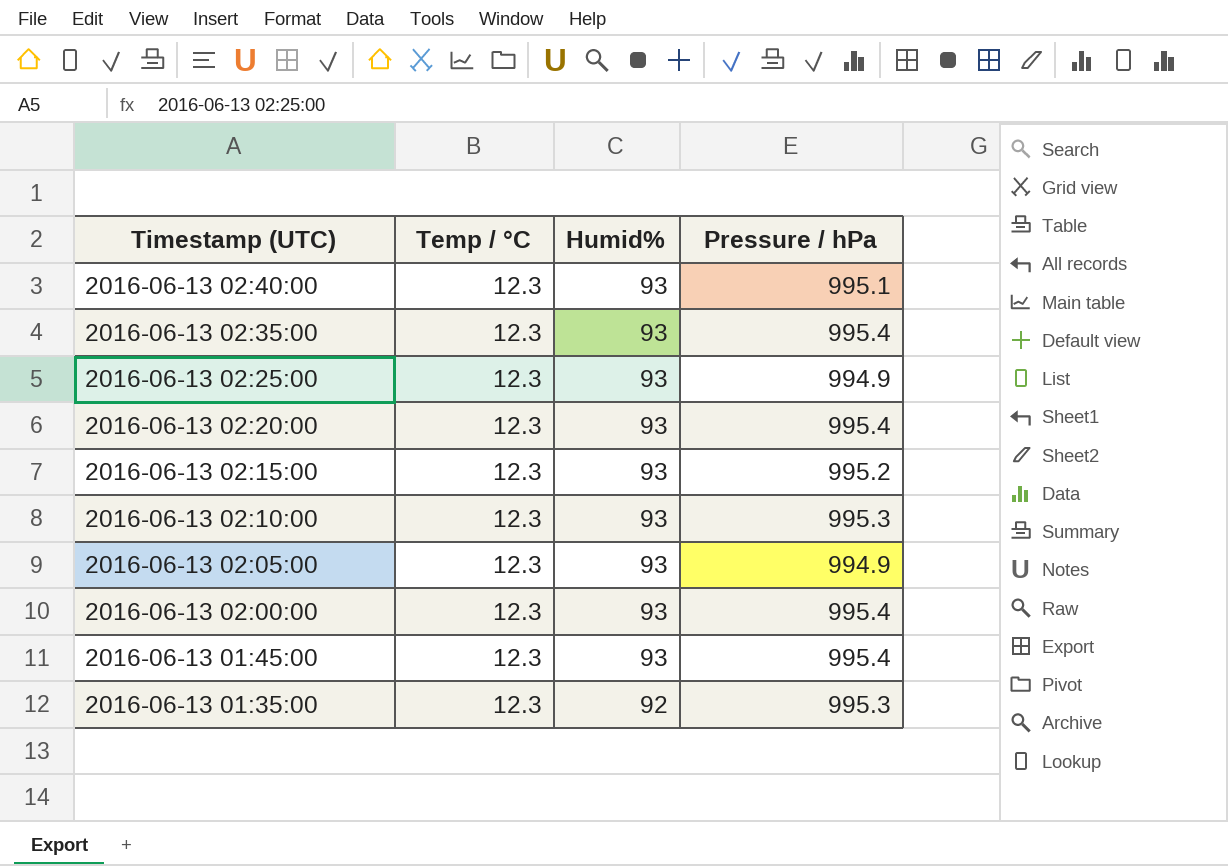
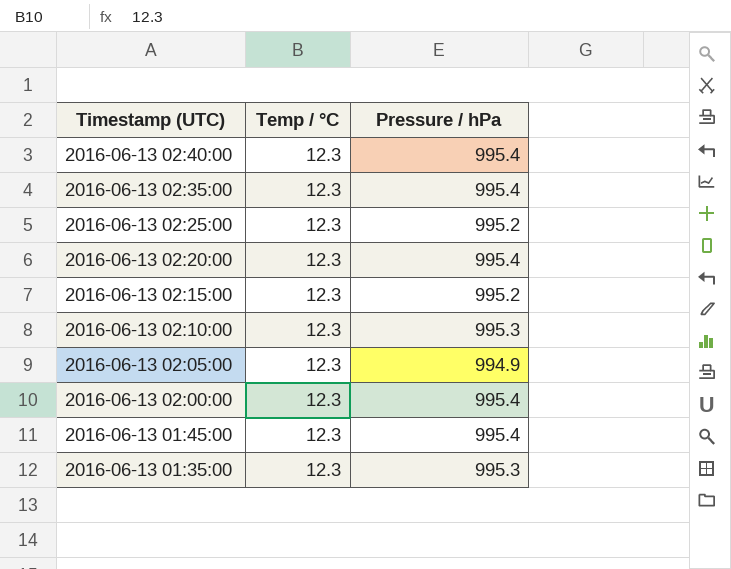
column Humid% | position: 3 -> none
2016-06-13 02:40:00 | Pressure / hPa: 995.1 -> 995.4
2016-06-13 02:25:00 | Pressure / hPa: 994.9 -> 995.2

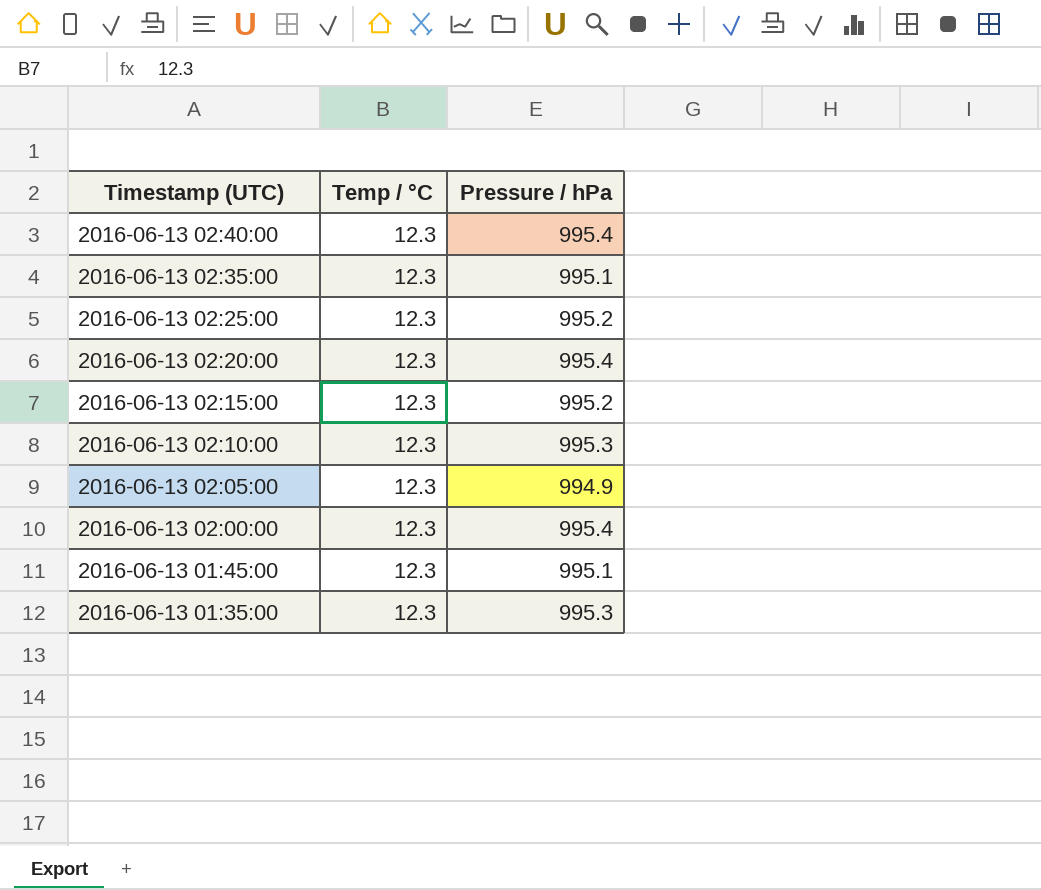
2016-06-13 02:35:00 | Pressure / hPa: 995.4 -> 995.1
2016-06-13 01:45:00 | Pressure / hPa: 995.4 -> 995.1

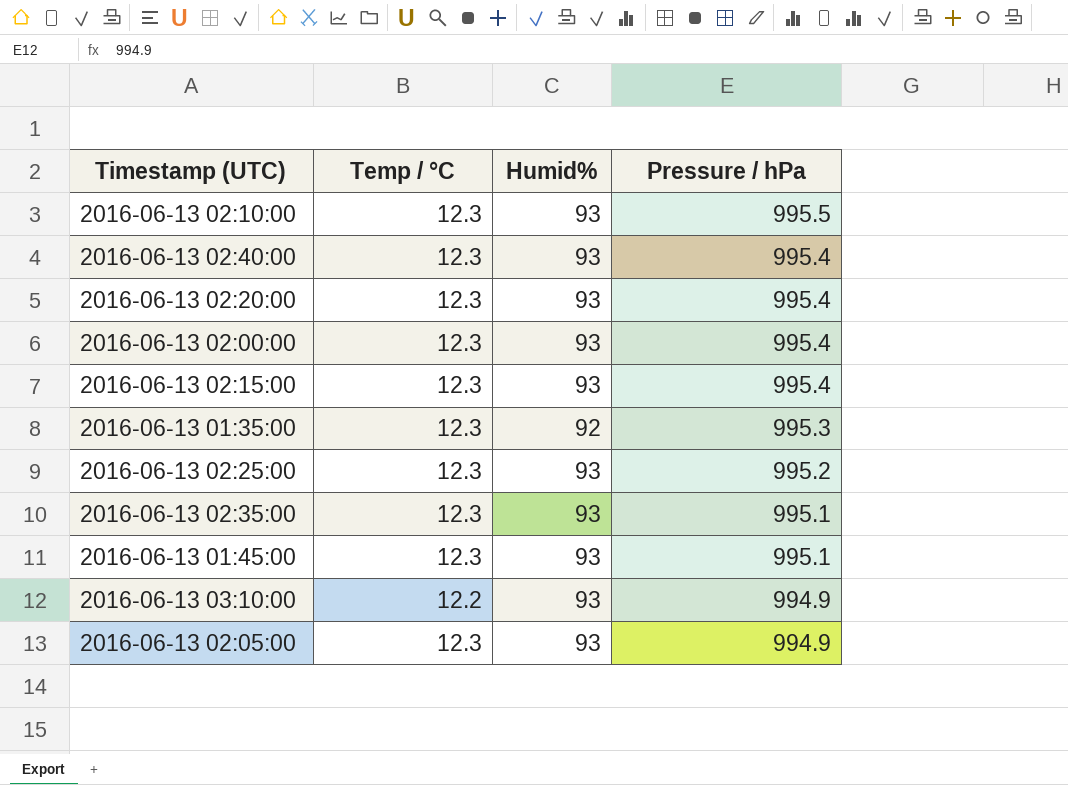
row order: Timestamp (UTC) descending -> Pressure / hPa descending
column Humid% | position: none -> 3
2016-06-13 02:10:00 | Pressure / hPa: 995.3 -> 995.5
2016-06-13 02:15:00 | Pressure / hPa: 995.2 -> 995.4
row 2016-06-13 03:10:00: none -> 12.2 | 93 | 994.9

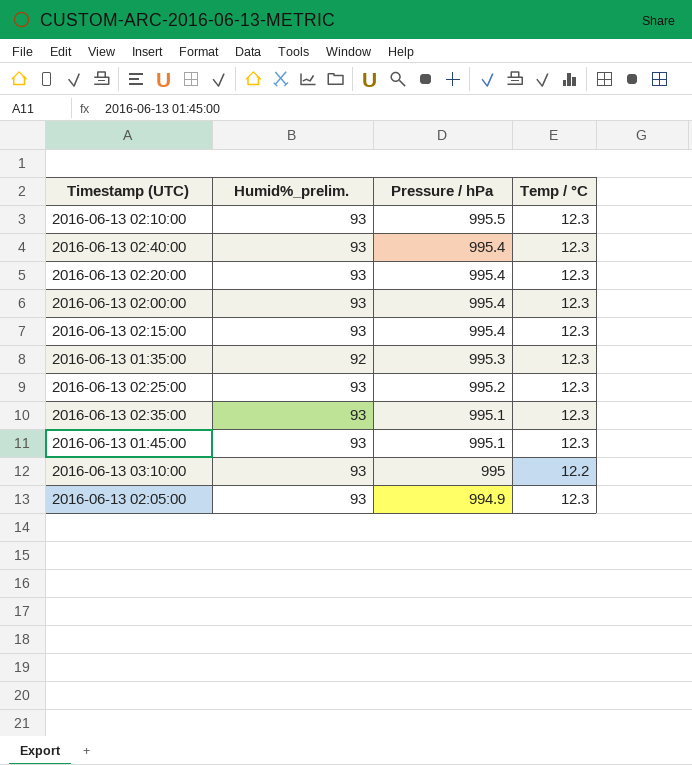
column name: Humid% -> Humid%_prelim.
column Temp / °C | position: 2 -> 4
2016-06-13 03:10:00 | Pressure / hPa: 994.9 -> 995

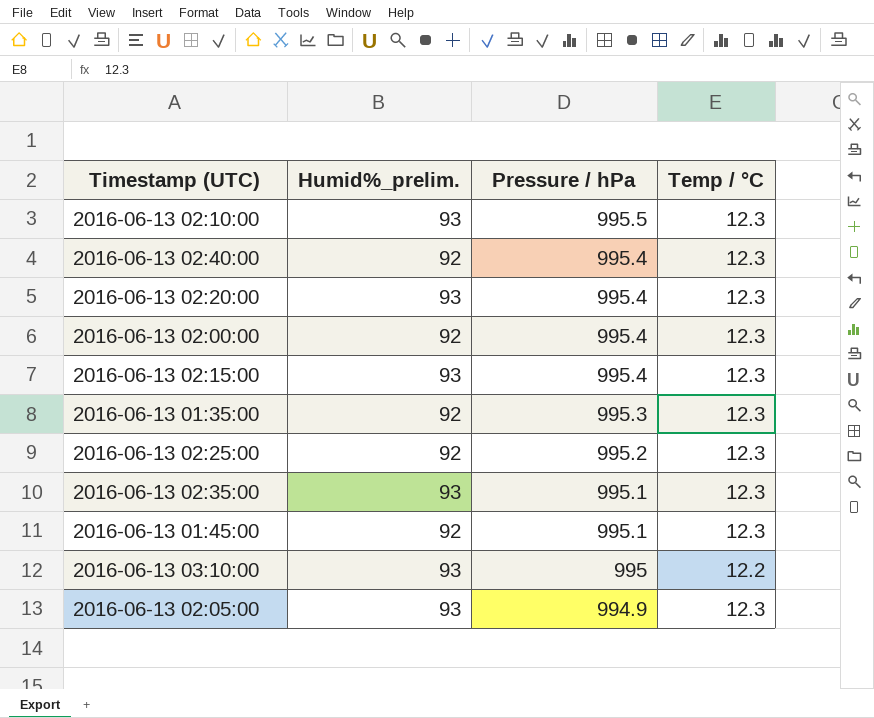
2016-06-13 02:40:00 | Humid%_prelim.: 93 -> 92
2016-06-13 02:00:00 | Humid%_prelim.: 93 -> 92
2016-06-13 02:25:00 | Humid%_prelim.: 93 -> 92
2016-06-13 01:45:00 | Humid%_prelim.: 93 -> 92

